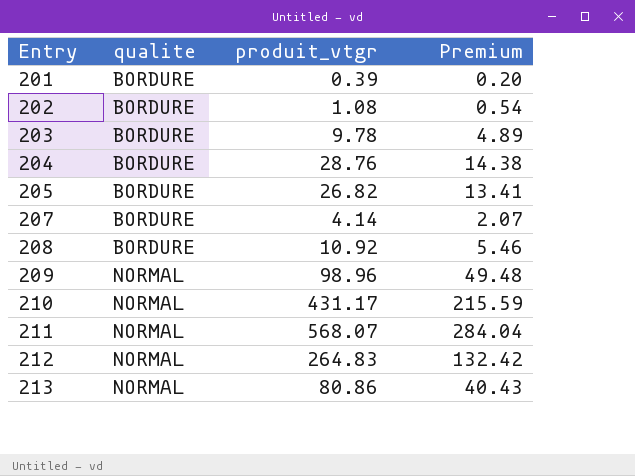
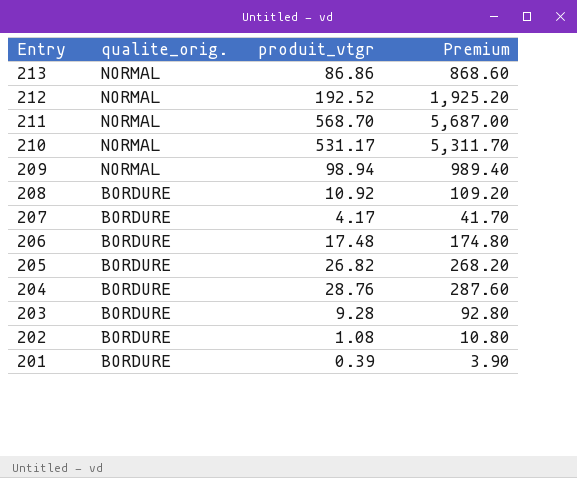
row order: Entry ascending -> Entry descending
column name: qualite -> qualite_orig.
column Premium | formula: [produit_vtgr] * 0.5 -> [produit_vtgr] * 10
213 | produit_vtgr: 80.86 -> 86.86
212 | produit_vtgr: 264.83 -> 192.52
211 | produit_vtgr: 568.07 -> 568.70
210 | produit_vtgr: 431.17 -> 531.17
209 | produit_vtgr: 98.96 -> 98.94
207 | produit_vtgr: 4.14 -> 4.17
row 206: none -> BORDURE | 17.48 | 174.80
203 | produit_vtgr: 9.78 -> 9.28

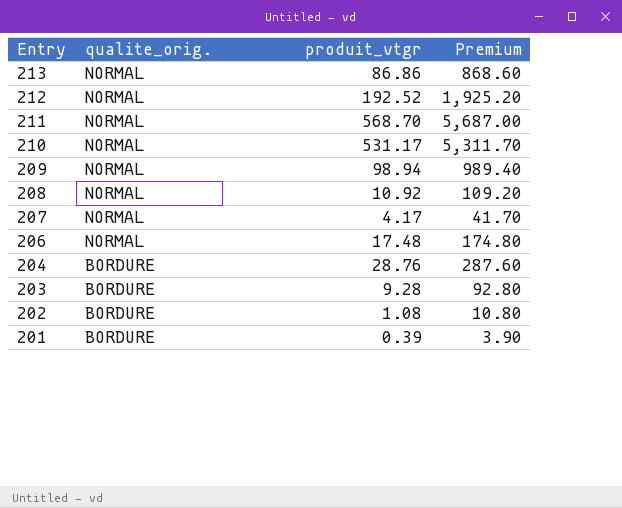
row 205: BORDURE | 26.82 | 268.20 -> none
208 | qualite_orig.: BORDURE -> NORMAL
207 | qualite_orig.: BORDURE -> NORMAL
206 | qualite_orig.: BORDURE -> NORMAL

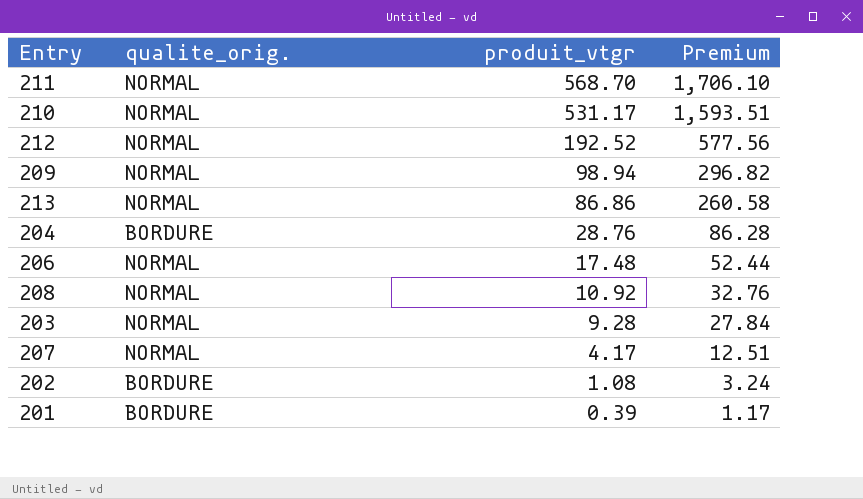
row order: Entry descending -> produit_vtgr descending
column Premium | formula: [produit_vtgr] * 10 -> [produit_vtgr] * 3
203 | qualite_orig.: BORDURE -> NORMAL

